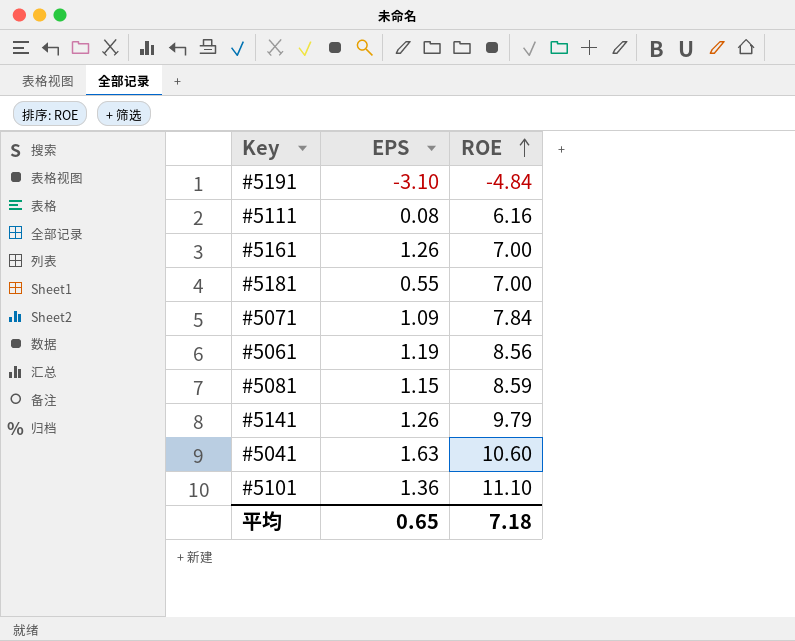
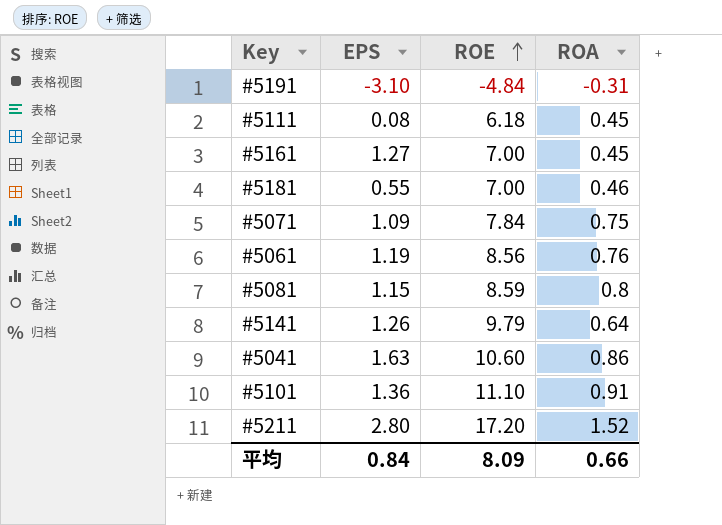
column ROA | position: none -> 4
#5111 | ROE: 6.16 -> 6.18
#5161 | EPS: 1.26 -> 1.27
row #5211: none -> 2.80 | 17.20 | 1.52
平均 | EPS: 0.65 -> 0.84
平均 | ROE: 7.18 -> 8.09

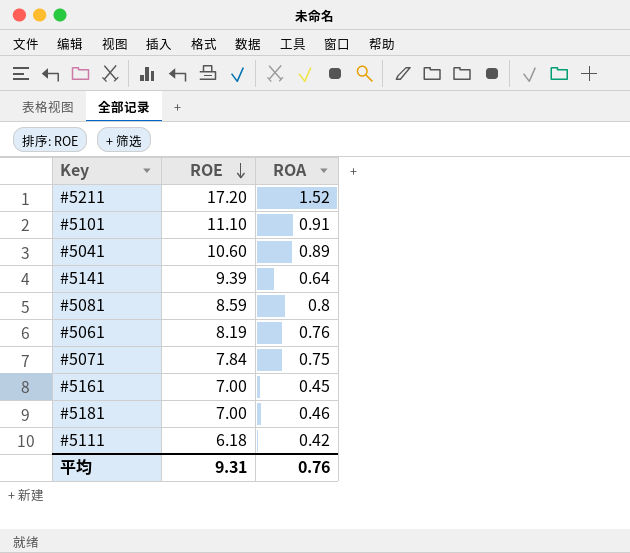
row order: ROE ascending -> ROE descending
column EPS | position: 2 -> none
row #5191: -3.10 | -4.84 | -0.31 -> none
#5041 | ROA: 0.86 -> 0.89
#5141 | ROE: 9.79 -> 9.39
#5061 | ROE: 8.56 -> 8.19
#5111 | ROA: 0.45 -> 0.42
平均 | ROE: 8.09 -> 9.31
平均 | ROA: 0.66 -> 0.76

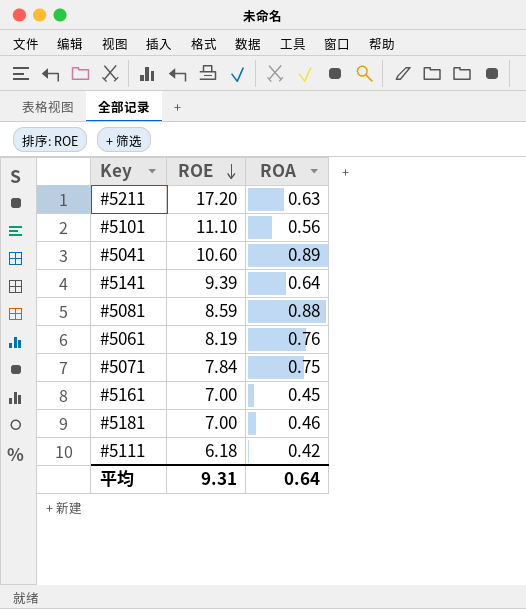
#5211 | ROA: 1.52 -> 0.63
#5101 | ROA: 0.91 -> 0.56
#5081 | ROA: 0.8 -> 0.88
平均 | ROA: 0.76 -> 0.64

